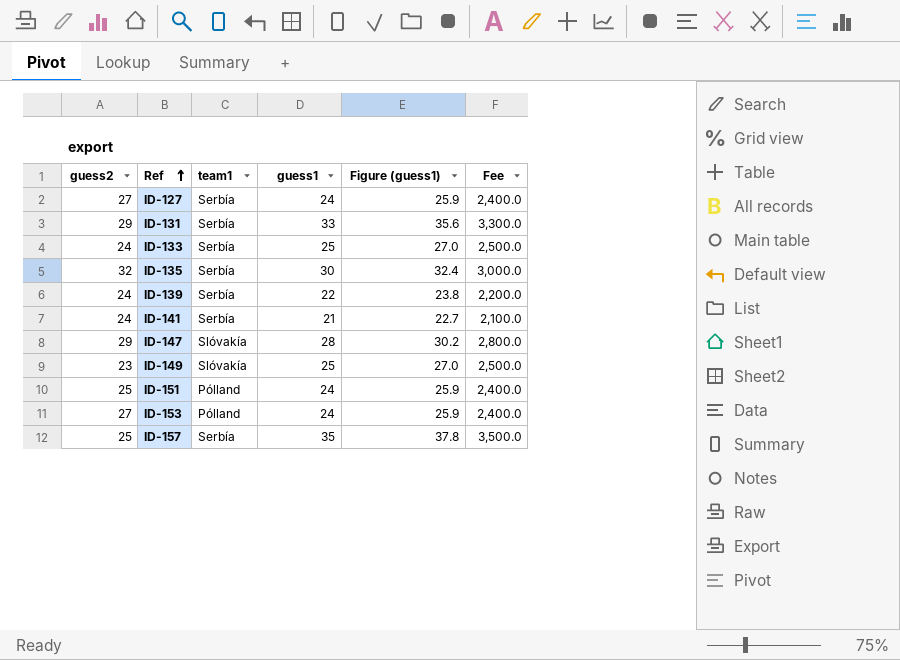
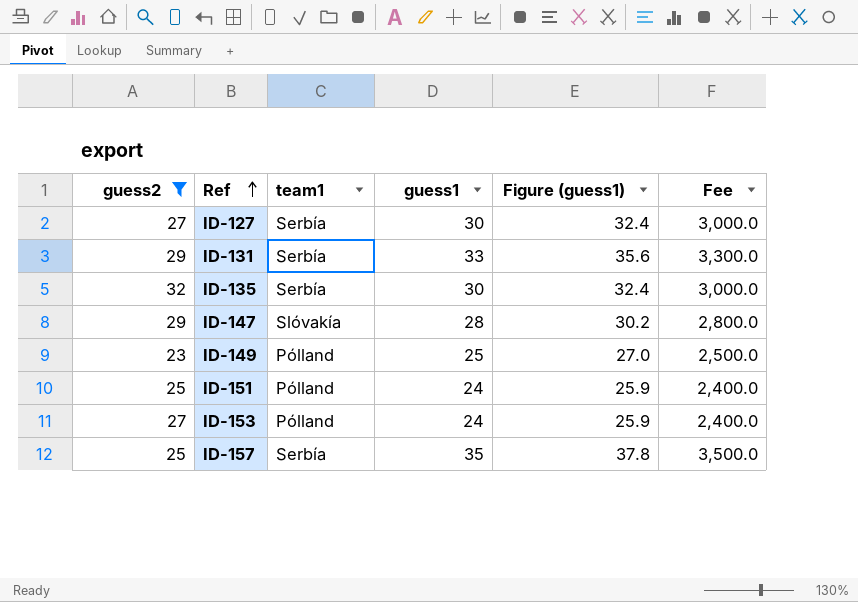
filter: none -> guess2 != 24
ID-127 | guess1: 24 -> 30
ID-127 | Figure (guess1): 25.9 -> 32.4
ID-127 | Fee: 2,400.0 -> 3,000.0
ID-149 | team1: Slóvakía -> Pólland

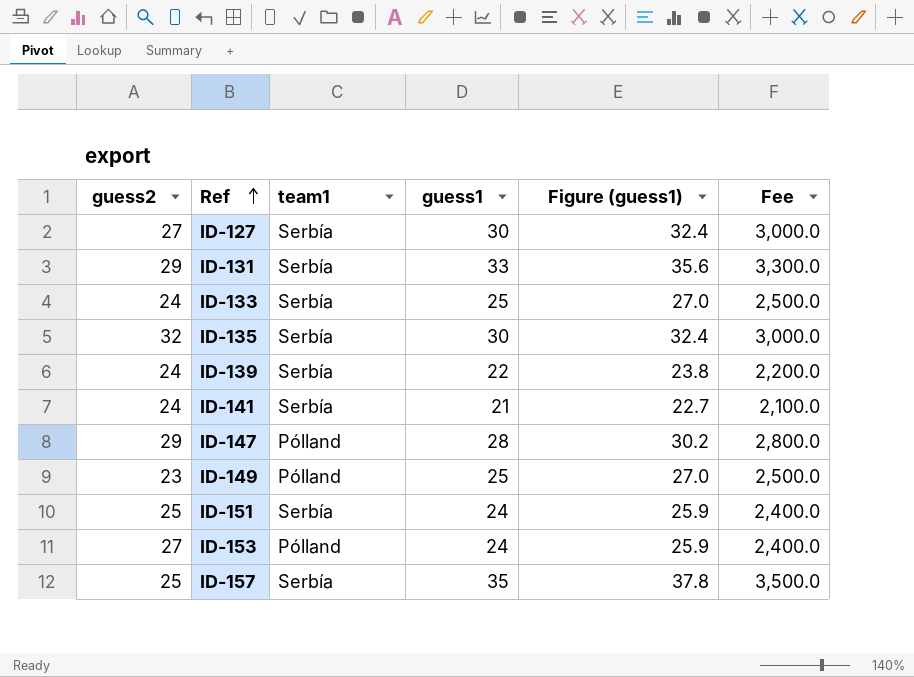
filter: guess2 != 24 -> none
ID-147 | team1: Slóvakía -> Pólland
ID-151 | team1: Pólland -> Serbía

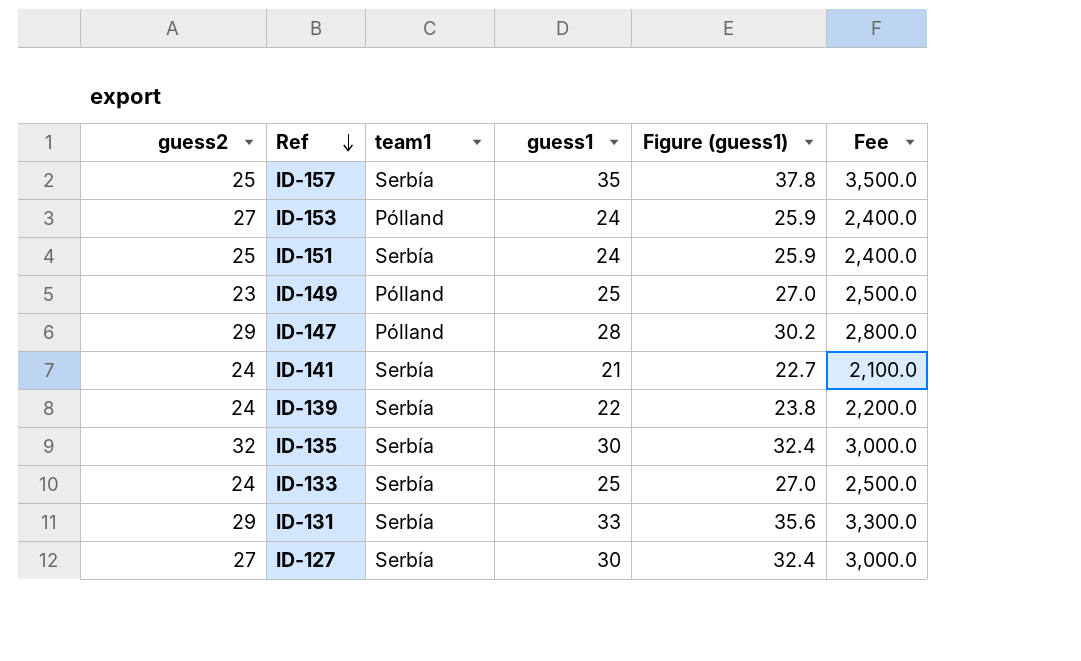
row order: Ref ascending -> Ref descending

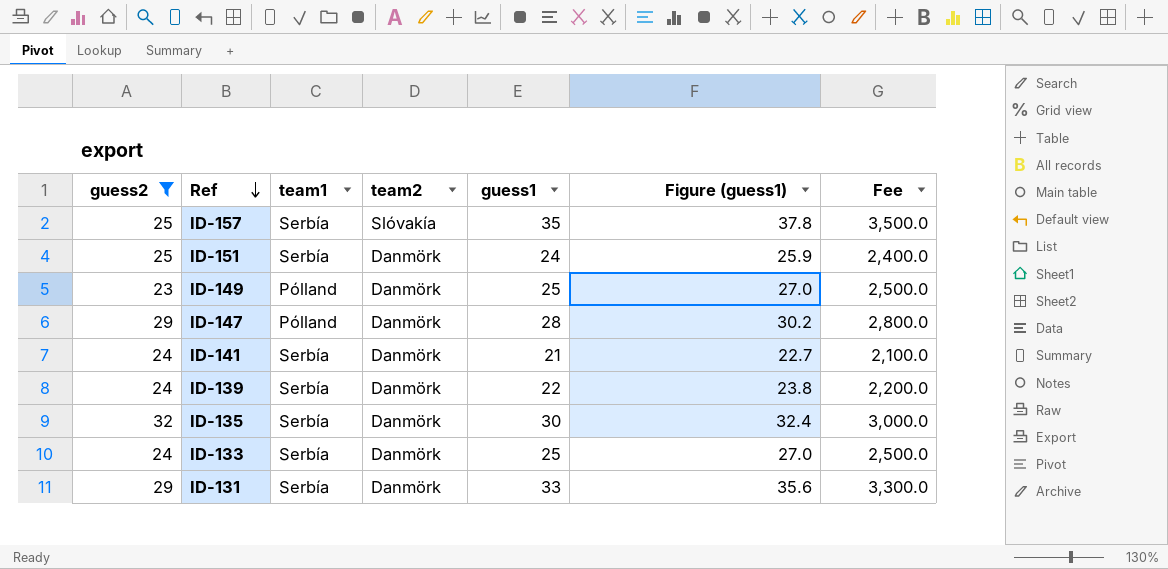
filter: none -> guess2 != 27
column team2 | position: none -> 4

